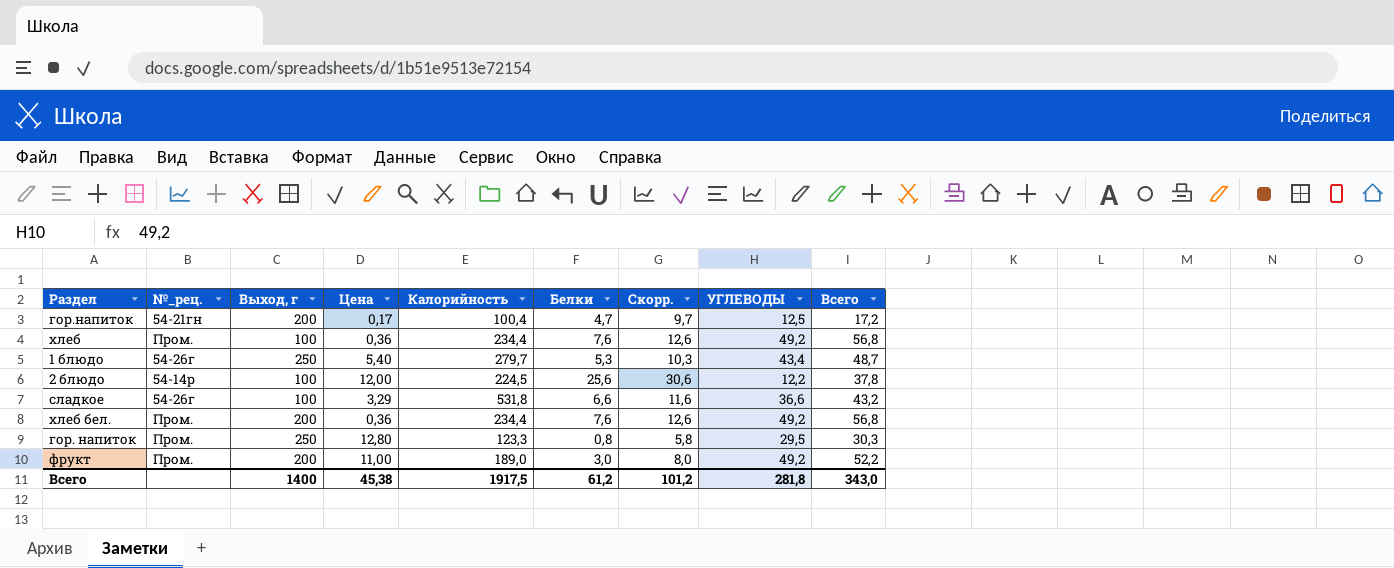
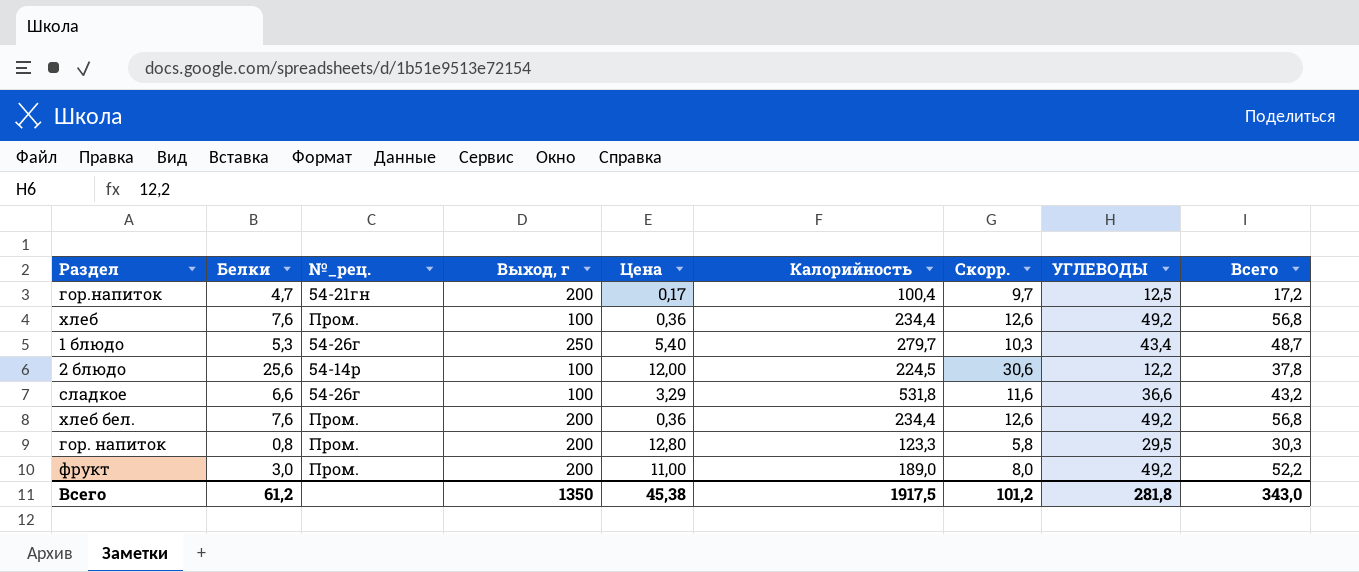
column Белки | position: 6 -> 2
гор. напиток | Выход, г: 250 -> 200
Всего | Выход, г: 1400 -> 1350

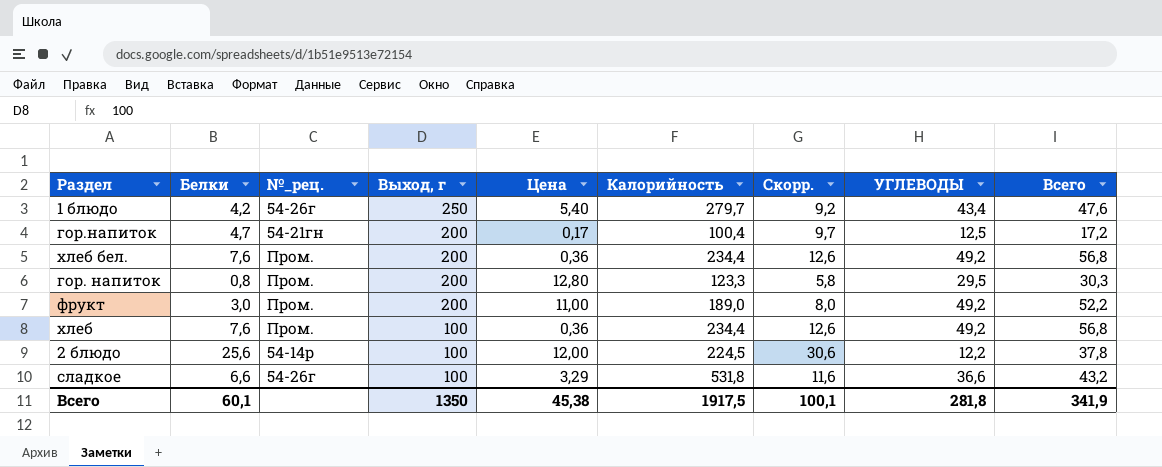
row order: none -> Выход, г descending
1 блюдо | Белки: 5,3 -> 4,2
1 блюдо | Скорр.: 10,3 -> 9,2
1 блюдо | Всего: 48,7 -> 47,6
Всего | Белки: 61,2 -> 60,1
Всего | Скорр.: 101,2 -> 100,1
Всего | Всего: 343,0 -> 341,9

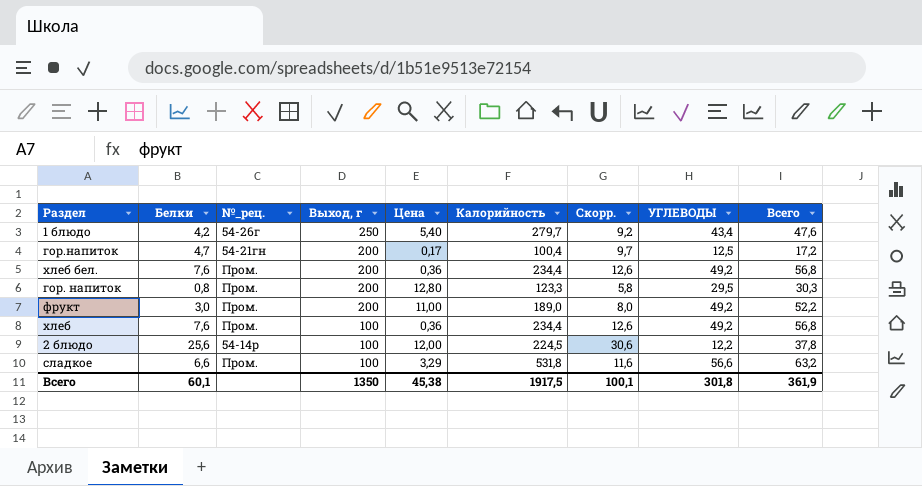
сладкое | №_рец.: 54-26г -> Пром.
сладкое | УГЛЕВОДЫ: 36,6 -> 56,6
сладкое | Всего: 43,2 -> 63,2
Всего | УГЛЕВОДЫ: 281,8 -> 301,8
Всего | Всего: 341,9 -> 361,9

